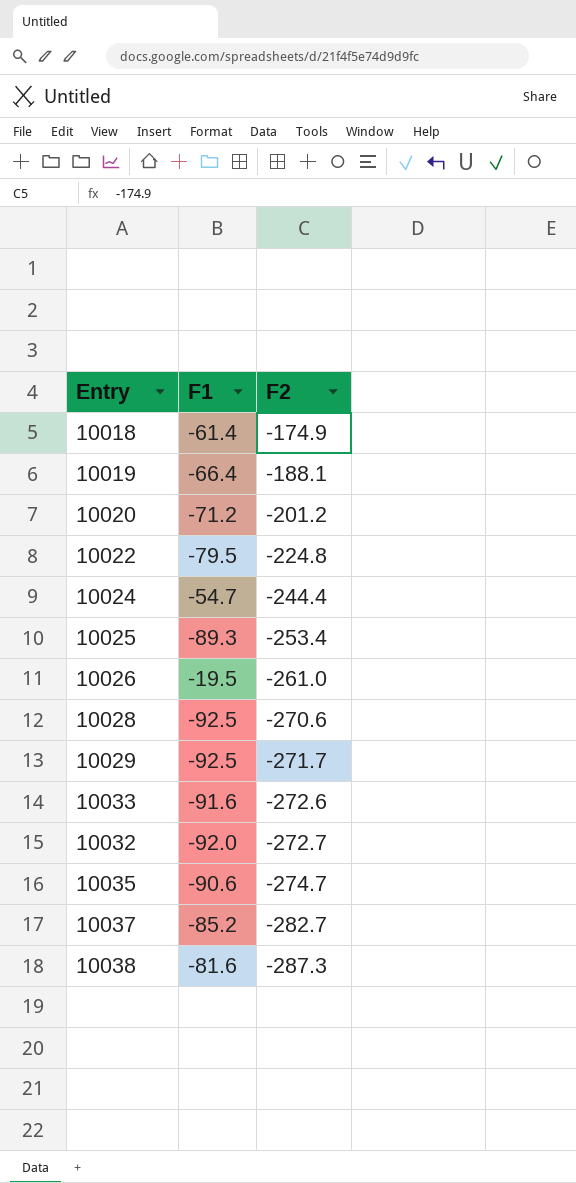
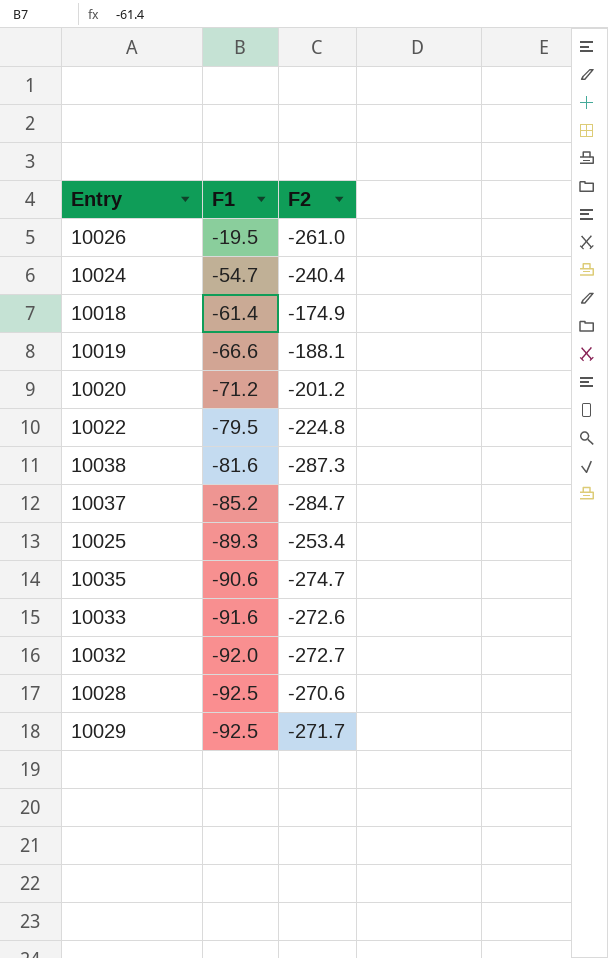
row order: F2 descending -> F1 descending
10024 | F2: -244.4 -> -240.4
10019 | F1: -66.4 -> -66.6
10037 | F2: -282.7 -> -284.7

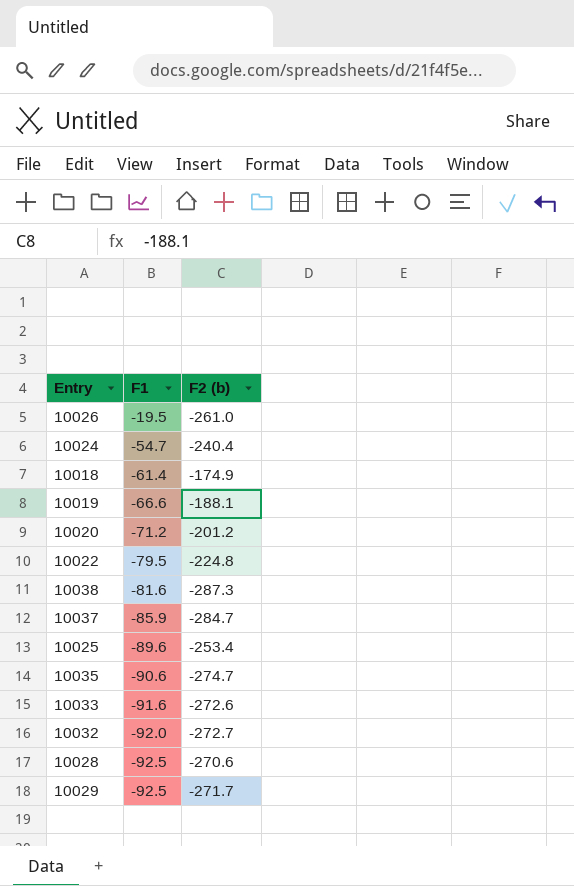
column name: F2 -> F2 (b)
10037 | F1: -85.2 -> -85.9
10025 | F1: -89.3 -> -89.6

